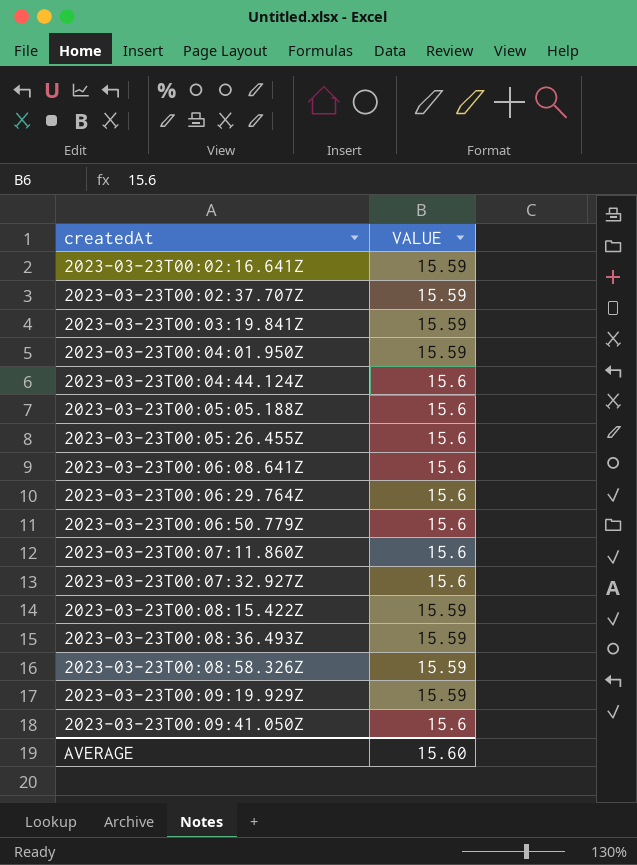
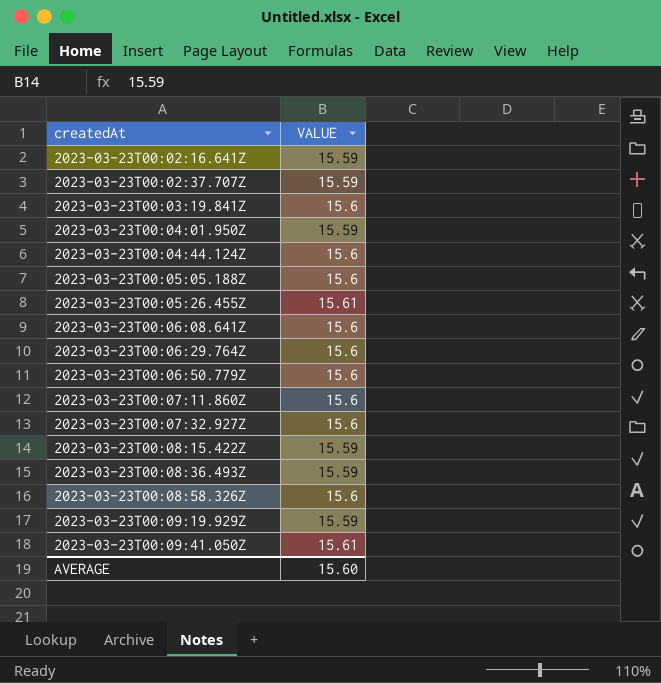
2023-03-23T00:03:19.841Z | VALUE: 15.59 -> 15.6
2023-03-23T00:05:26.455Z | VALUE: 15.6 -> 15.61
2023-03-23T00:08:58.326Z | VALUE: 15.59 -> 15.6
2023-03-23T00:09:41.050Z | VALUE: 15.6 -> 15.61

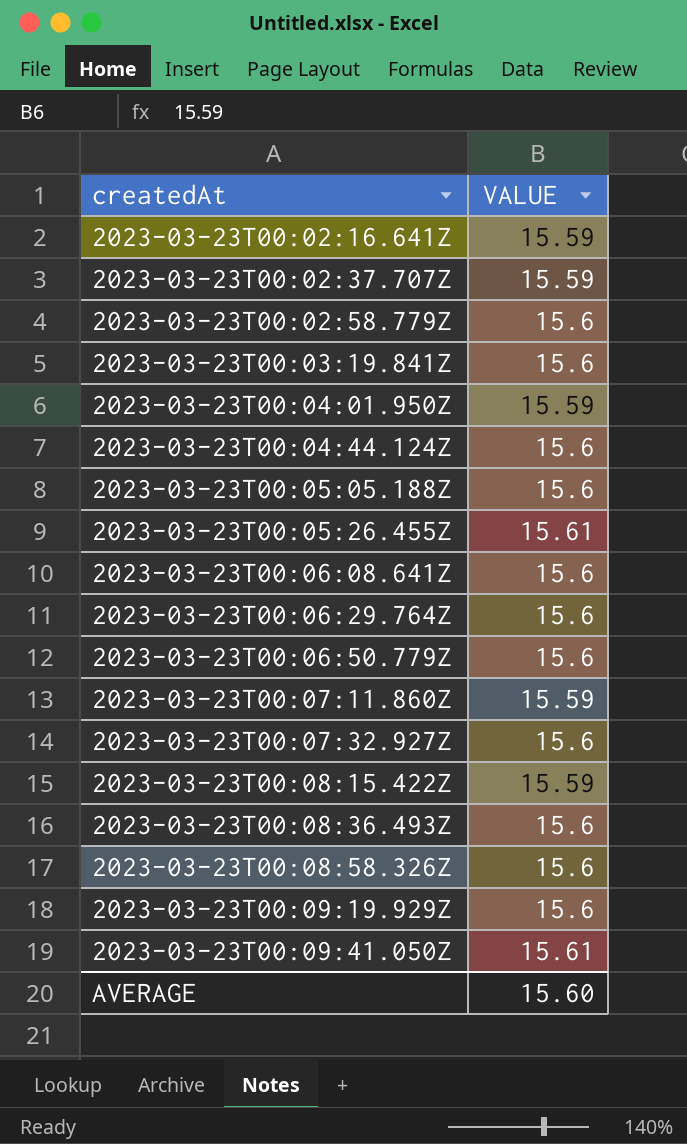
row 2023-03-23T00:02:58.779Z: none -> 15.6
2023-03-23T00:07:11.860Z | VALUE: 15.6 -> 15.59
2023-03-23T00:08:36.493Z | VALUE: 15.59 -> 15.6
2023-03-23T00:09:19.929Z | VALUE: 15.59 -> 15.6

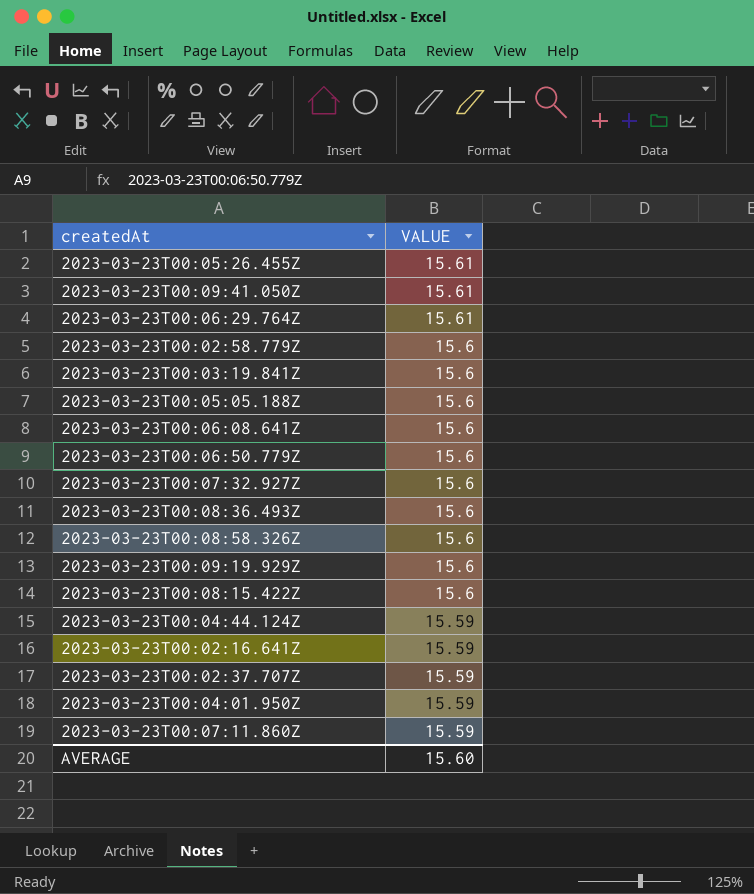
row order: createdAt ascending -> VALUE descending
2023-03-23T00:06:29.764Z | VALUE: 15.6 -> 15.61
2023-03-23T00:08:15.422Z | VALUE: 15.59 -> 15.6
2023-03-23T00:04:44.124Z | VALUE: 15.6 -> 15.59

